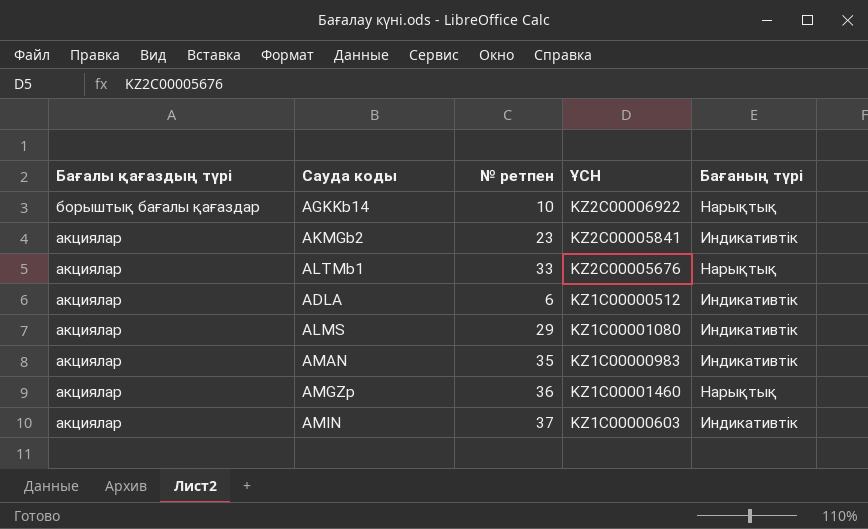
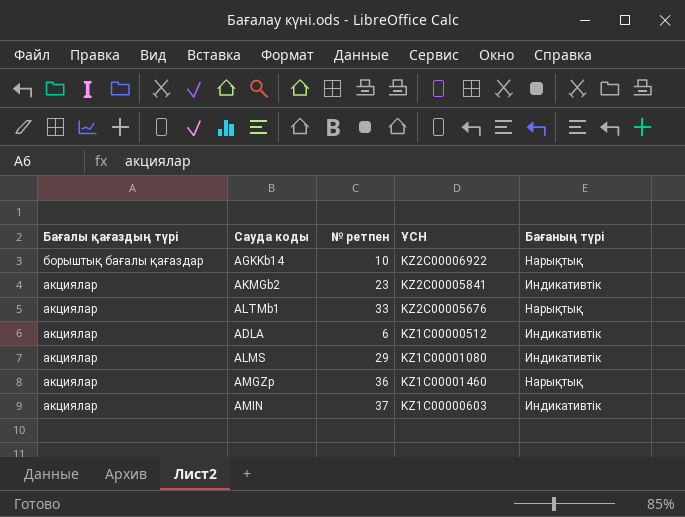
row AMAN: акциялар | 35 | KZ1C00000983 | Индикативтік -> none

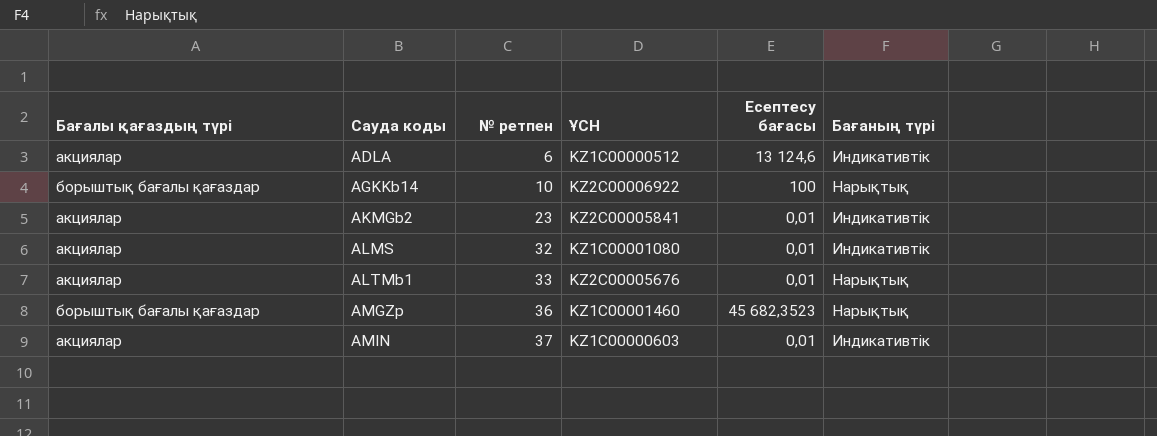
row order: Бағалы қағаздың түрі descending -> Сауда коды ascending
column Есептесу бағасы | position: none -> 5
ALMS | № ретпен: 29 -> 32
AMGZp | Бағалы қағаздың түрі: акциялар -> борыштық бағалы қағаздар

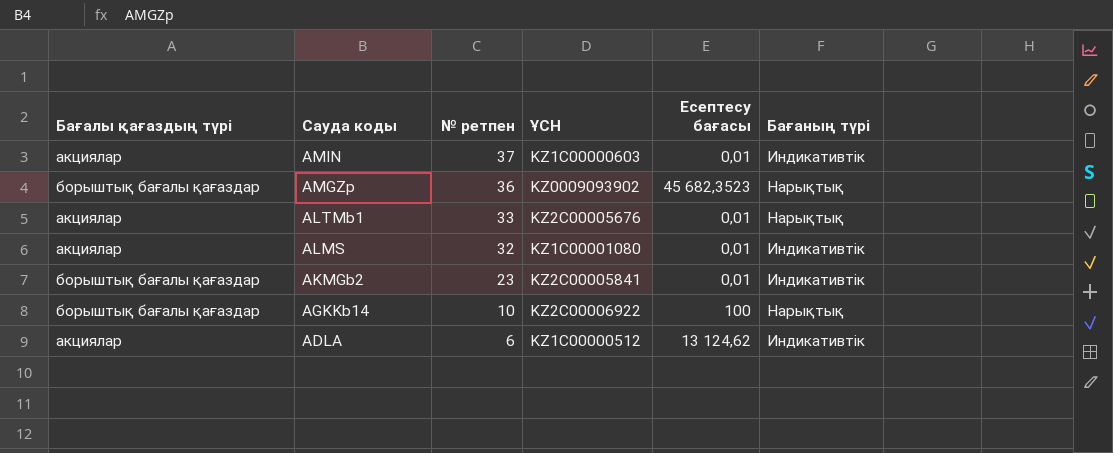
row order: Сауда коды ascending -> Сауда коды descending
AMGZp | ҰСН: KZ1C00001460 -> KZ0009093902
AKMGb2 | Бағалы қағаздың түрі: акциялар -> борыштық бағалы қағаздар
ADLA | Есептесу бағасы: 13 124,6 -> 13 124,62

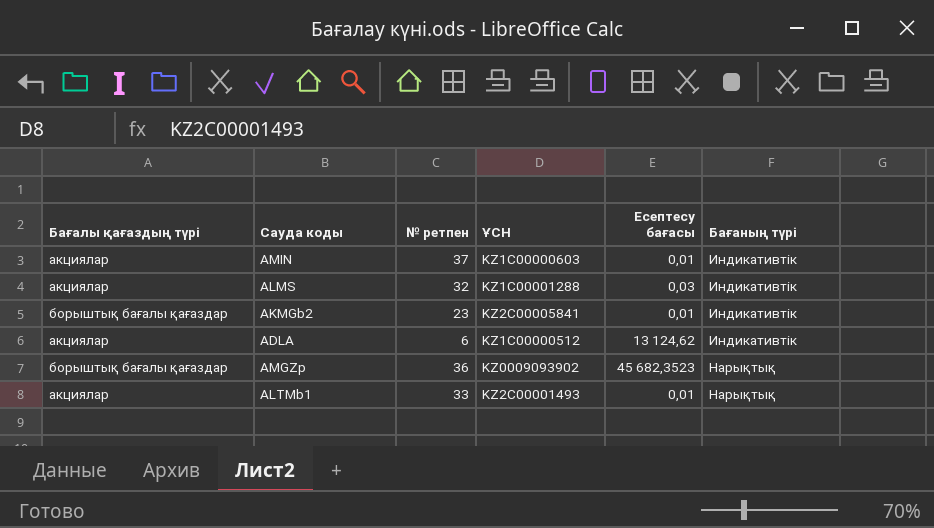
row order: Сауда коды descending -> Бағаның түрі ascending
row AGKKb14: борыштық бағалы қағаздар | 10 | KZ2C00006922 | 100 | Нарықтық -> none
ALMS | ҰСН: KZ1C00001080 -> KZ1C00001288
ALMS | Есептесу бағасы: 0,01 -> 0,03
ALTMb1 | ҰСН: KZ2C00005676 -> KZ2C00001493

